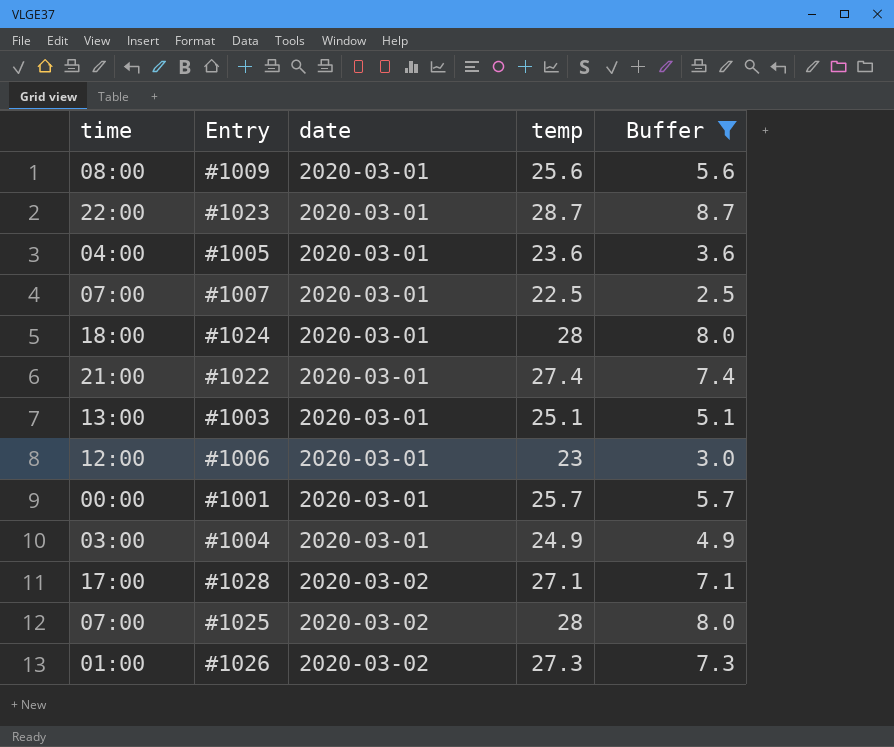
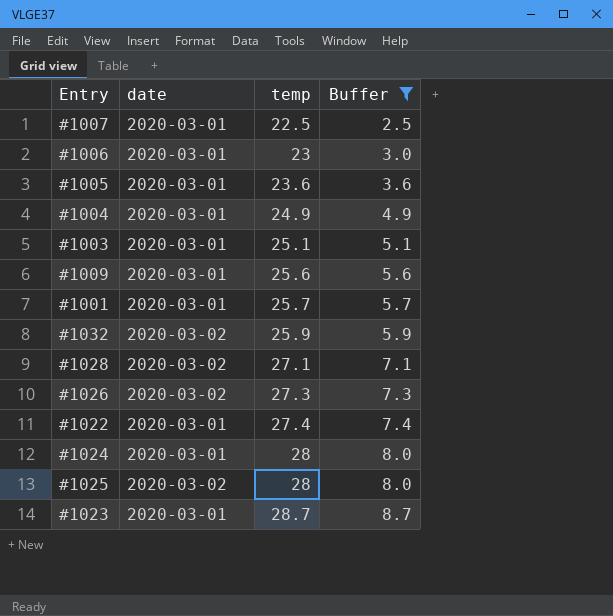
row order: date ascending -> temp ascending
column time | position: 1 -> none
row #1032: none -> 2020-03-02 | 25.9 | 5.9

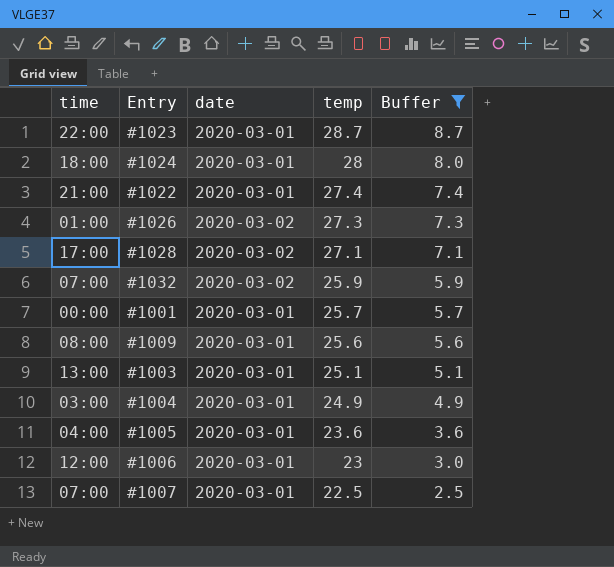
row order: temp ascending -> temp descending
column time | position: none -> 1
row #1025: 2020-03-02 | 28 | 8.0 -> none

